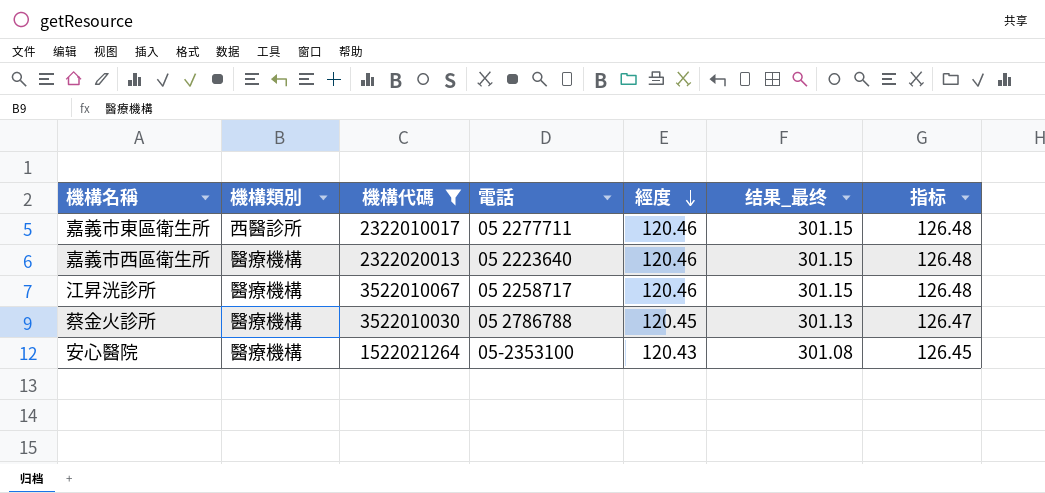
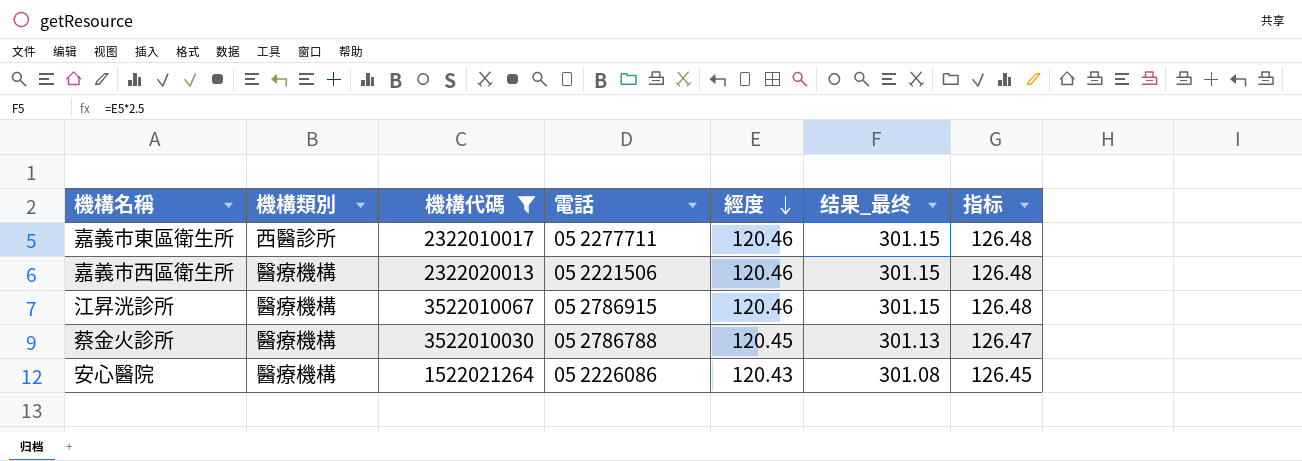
嘉義市西區衛生所 | 電話: 05 2223640 -> 05 2221506
江昇洸診所 | 電話: 05 2258717 -> 05 2786915
安心醫院 | 電話: 05-2353100 -> 05 2226086

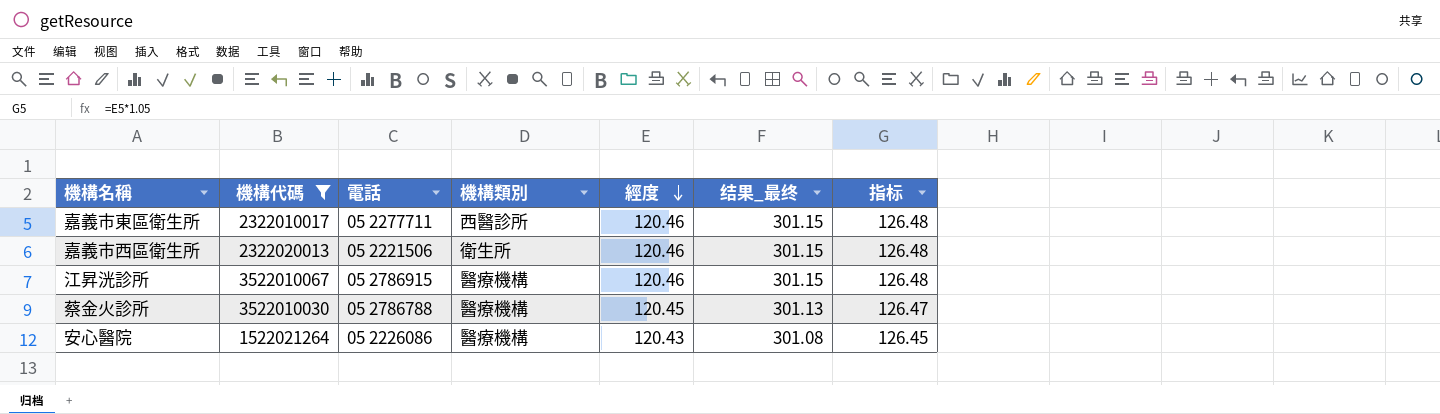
column 機構類別 | position: 2 -> 4
嘉義市西區衛生所 | 機構類別: 醫療機構 -> 衛生所

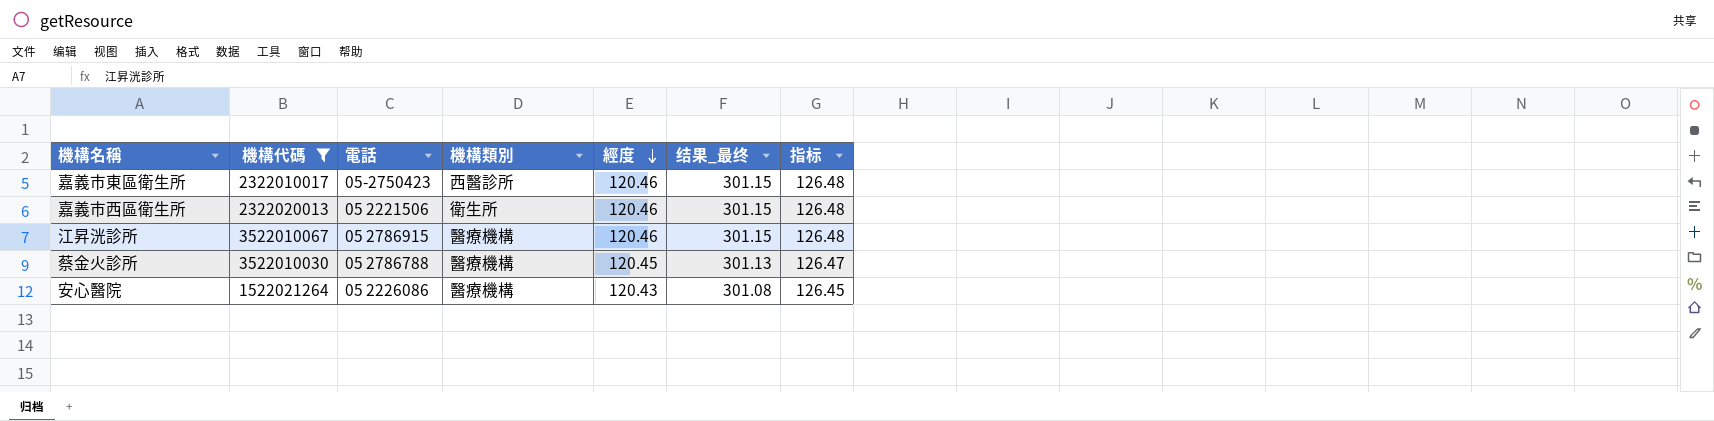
嘉義市東區衛生所 | 電話: 05 2277711 -> 05-2750423

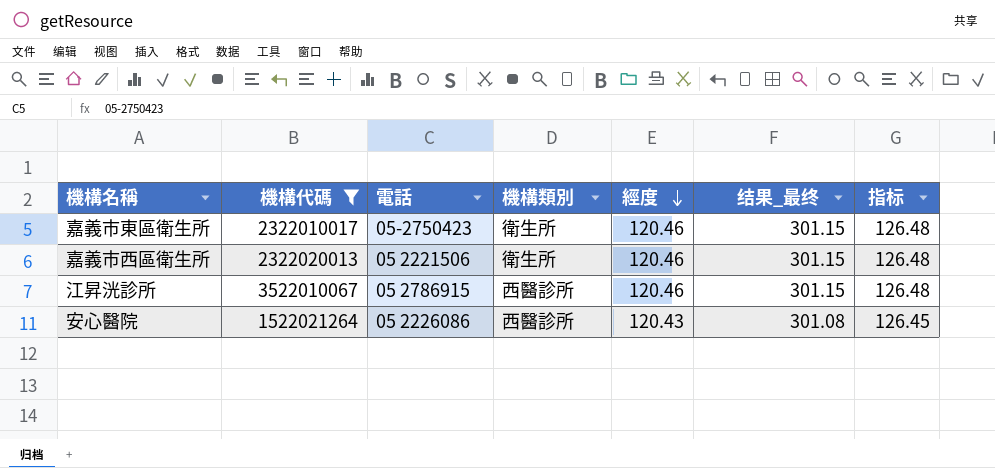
row 蔡金火診所: 3522010030 | 05 2786788 | 醫療機構 | 120.45 | 301.13 | 126.47 -> none
嘉義市東區衛生所 | 機構類別: 西醫診所 -> 衛生所
江昇洸診所 | 機構類別: 醫療機構 -> 西醫診所
安心醫院 | 機構類別: 醫療機構 -> 西醫診所

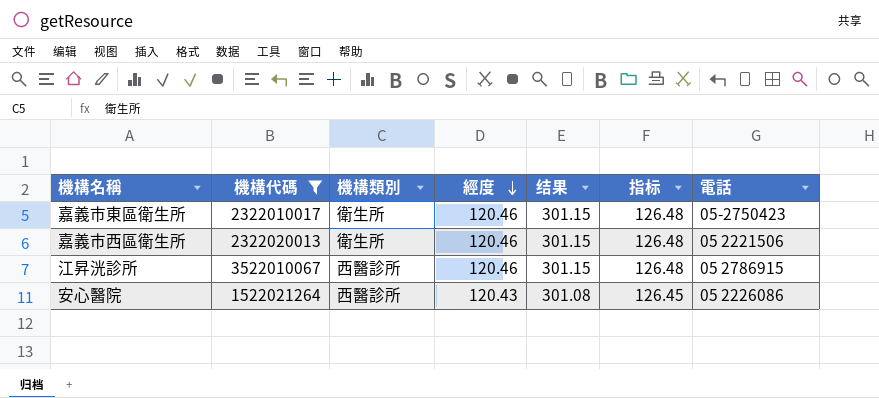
column name: 结果_最终 -> 结果
column 電話 | position: 3 -> 7

